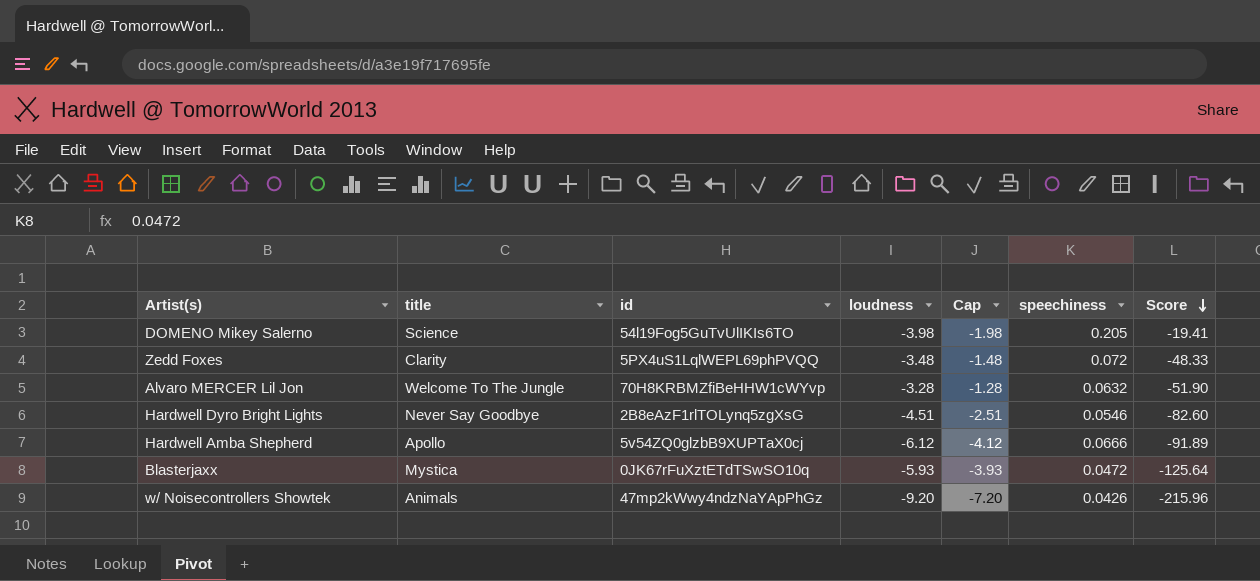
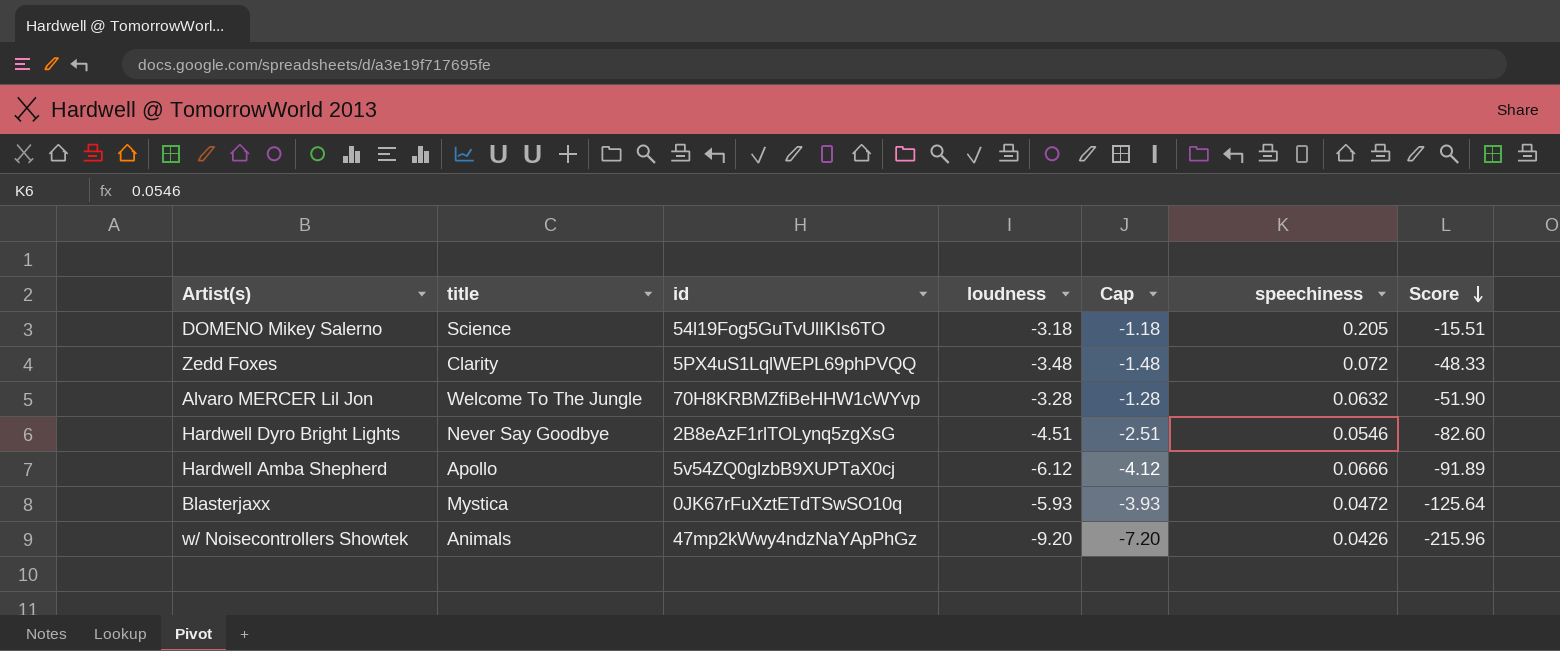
DOMENO Mikey Salerno | loudness: -3.98 -> -3.18
DOMENO Mikey Salerno | Cap: -1.98 -> -1.18
DOMENO Mikey Salerno | Score: -19.41 -> -15.51

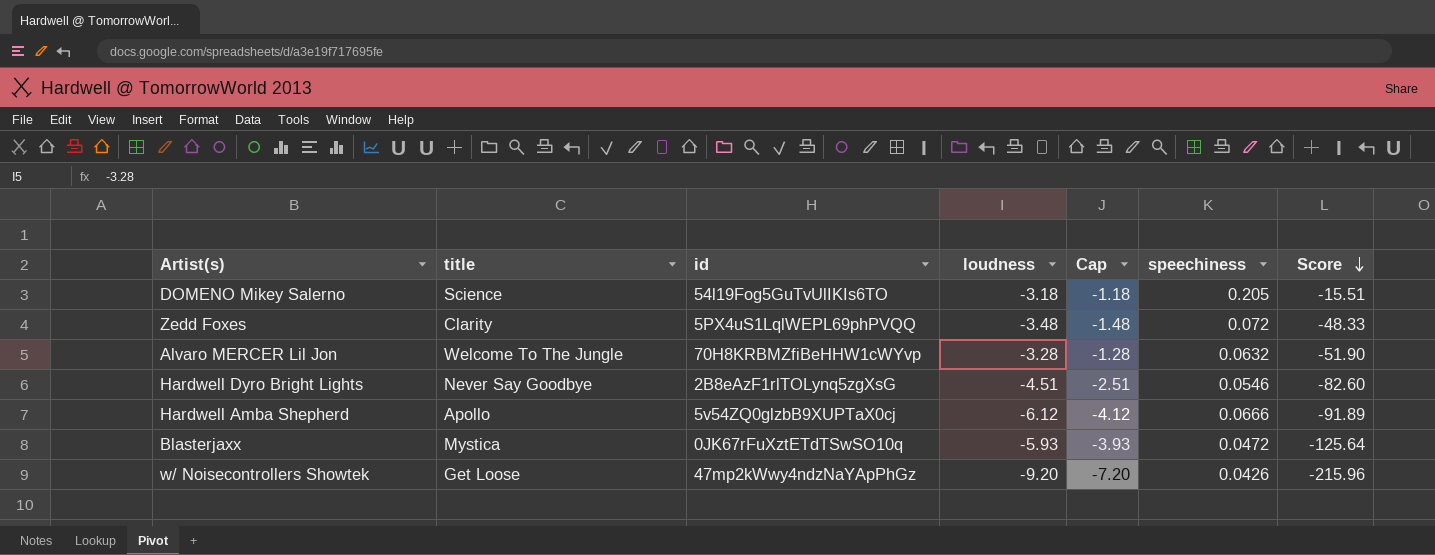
w/ Noisecontrollers Showtek | title: Animals -> Get Loose

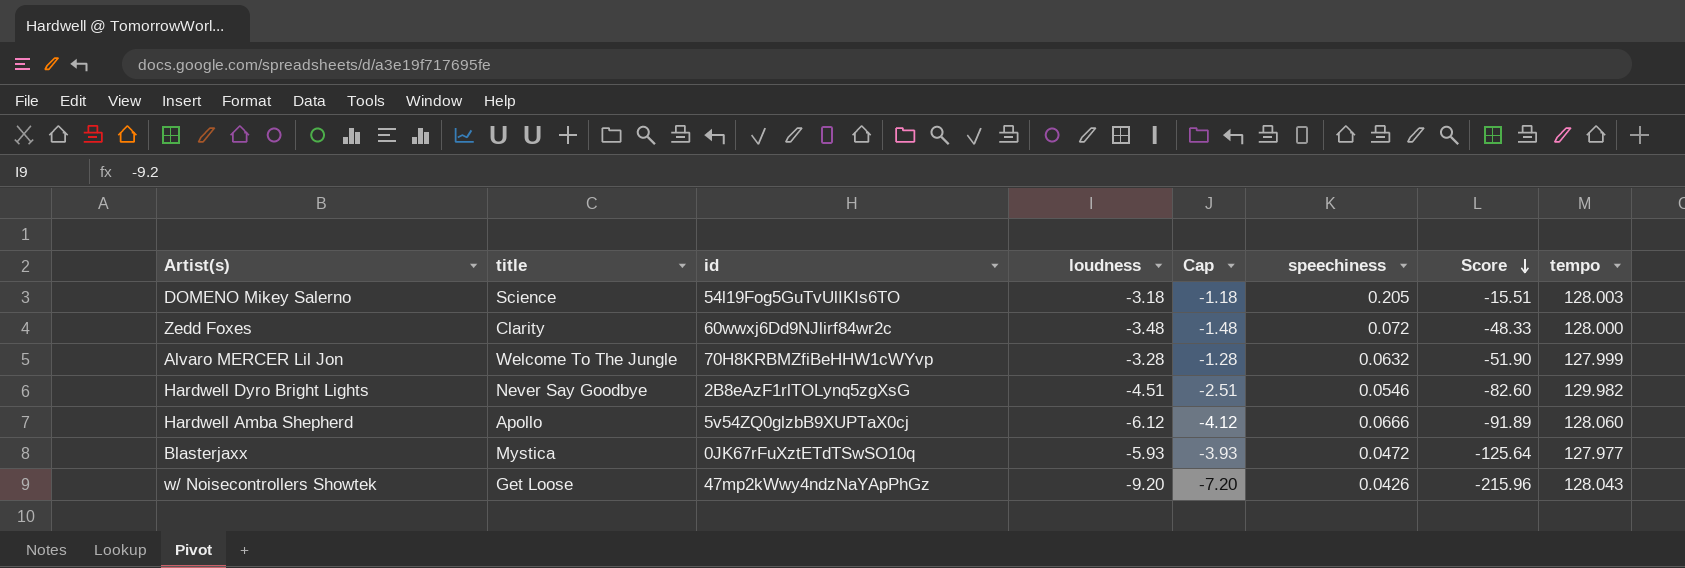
column tempo | position: none -> 8
Zedd Foxes | id: 5PX4uS1LqlWEPL69phPVQQ -> 60wwxj6Dd9NJlirf84wr2c

